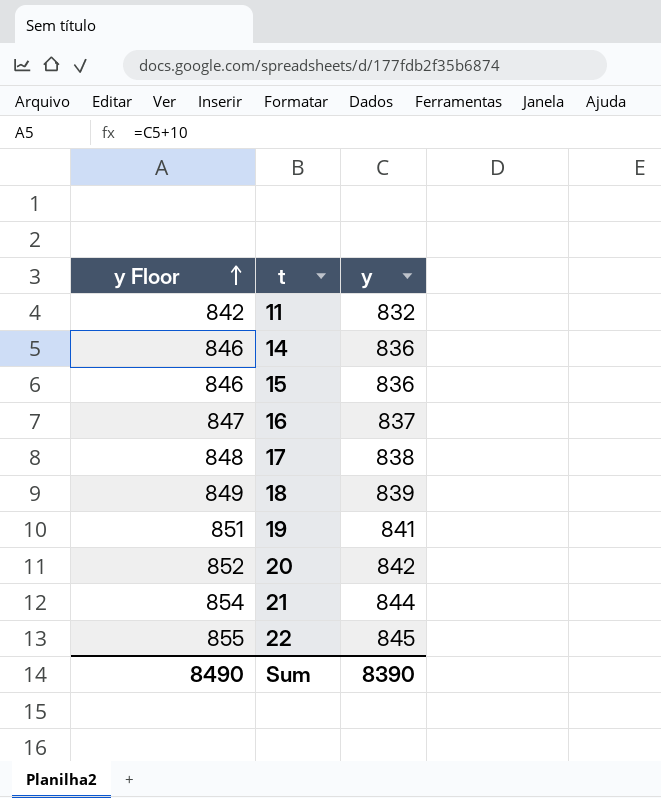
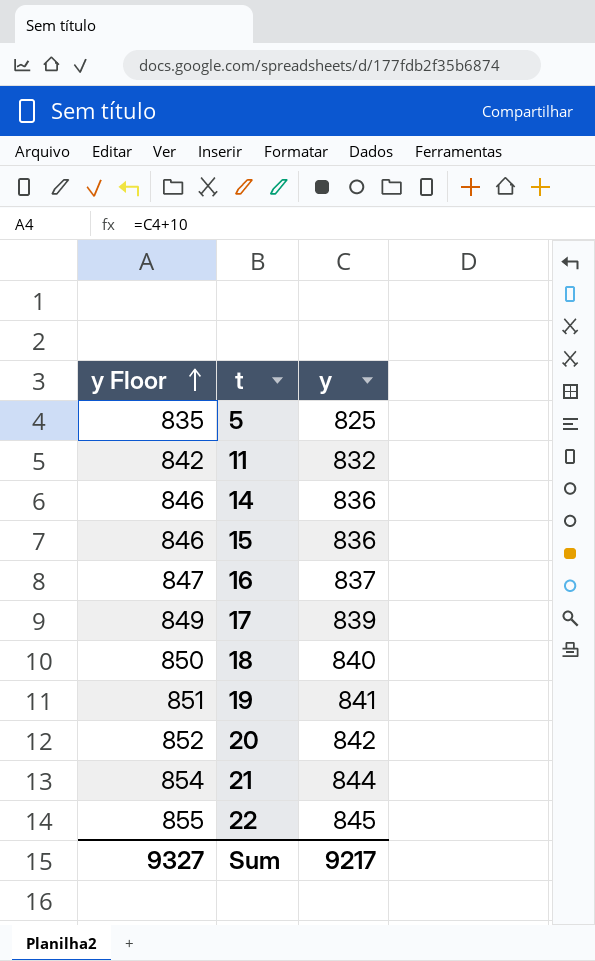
row 5: none -> 835 | 825
17 | y Floor: 848 -> 849
17 | y: 838 -> 839
18 | y Floor: 849 -> 850
18 | y: 839 -> 840
Sum | y Floor: 8490 -> 9327
Sum | y: 8390 -> 9217

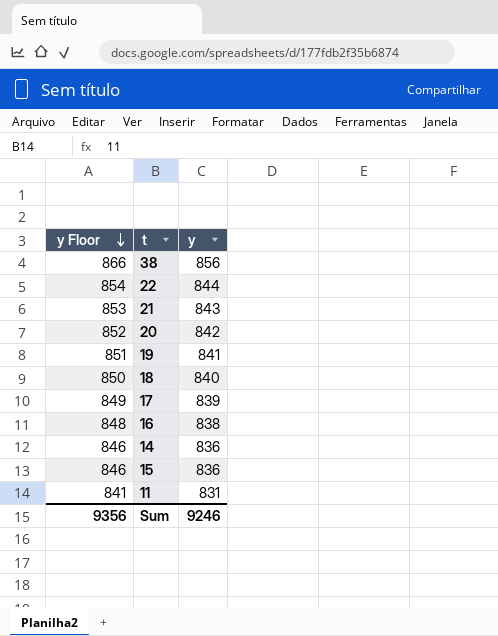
row order: y Floor ascending -> y Floor descending
row 5: 835 | 825 -> none
row 38: none -> 866 | 856
22 | y Floor: 855 -> 854
22 | y: 845 -> 844
21 | y Floor: 854 -> 853
21 | y: 844 -> 843
16 | y Floor: 847 -> 848
16 | y: 837 -> 838
11 | y Floor: 842 -> 841
11 | y: 832 -> 831
Sum | y Floor: 9327 -> 9356
Sum | y: 9217 -> 9246

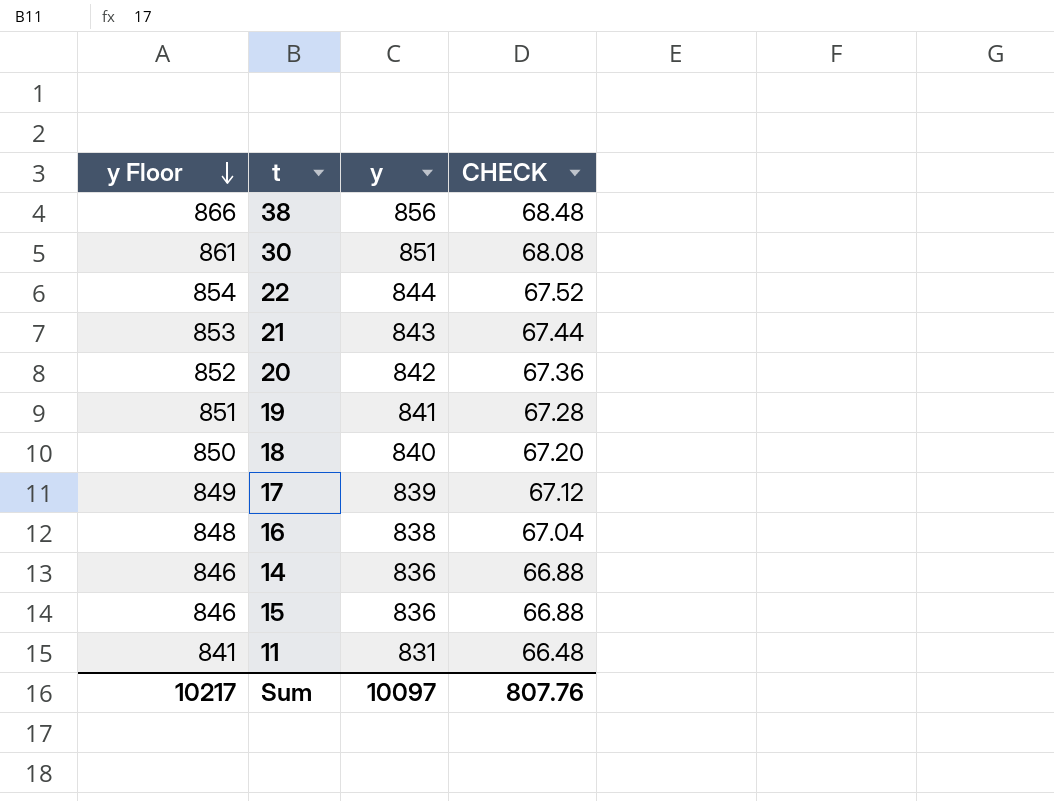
column CHECK | formula: none -> [y] * 0.08
row 30: none -> 861 | 851 | 68.08
Sum | y Floor: 9356 -> 10217
Sum | y: 9246 -> 10097

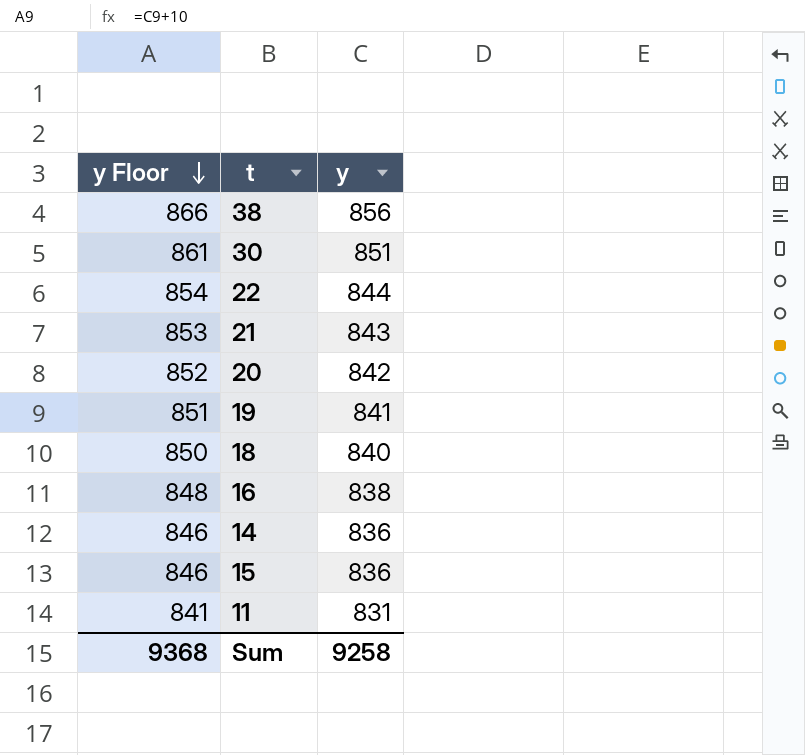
column CHECK | formula: [y] * 0.08 -> none
row 17: 849 | 839 | 67.12 -> none
Sum | y Floor: 10217 -> 9368
Sum | y: 10097 -> 9258

